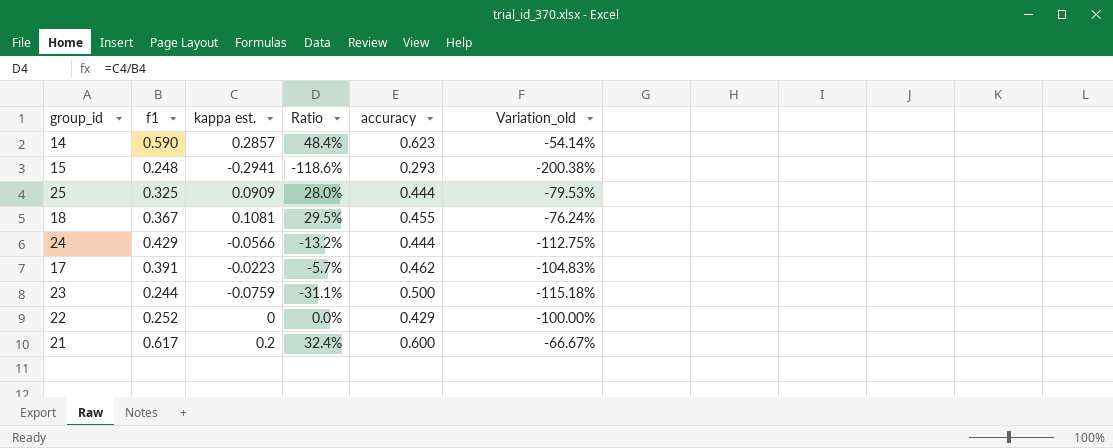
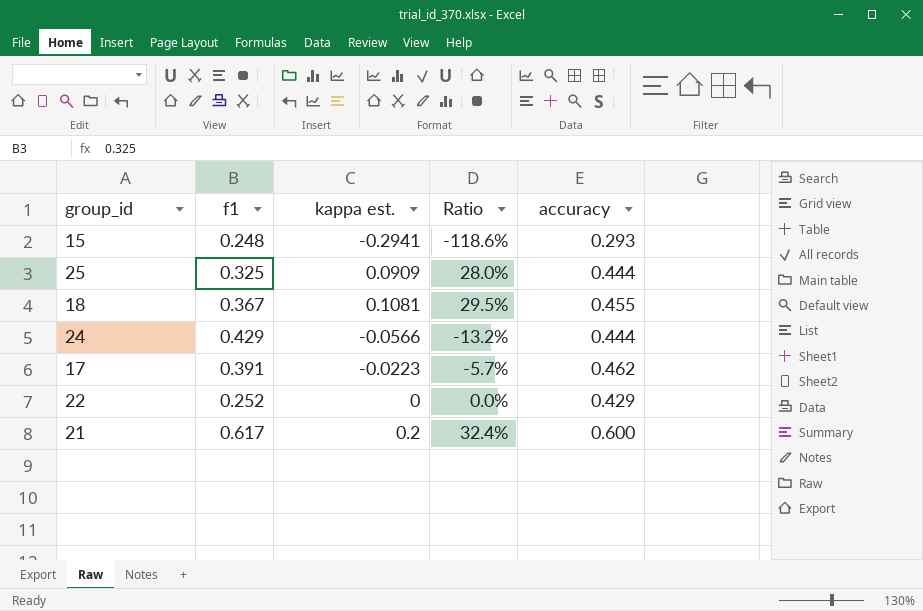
column Variation_old | formula: ([kappa est.] - [accuracy]) / [accuracy] -> none
row 14: 0.590 | 0.2857 | 48.4% | 0.623 | -54.14% -> none
row 23: 0.244 | -0.0759 | -31.1% | 0.500 | -115.18% -> none

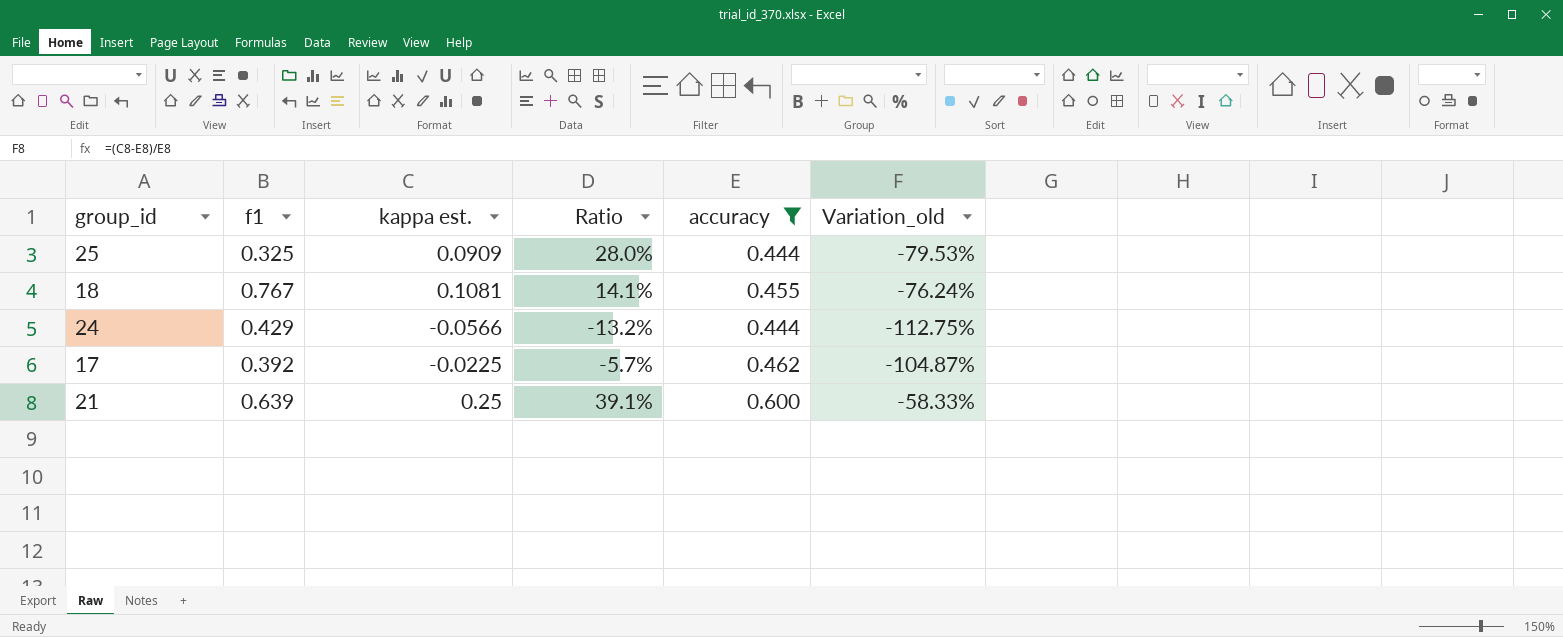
filter: none -> accuracy >= 0.444
column Variation_old | formula: none -> ([kappa est.] - [accuracy]) / [accuracy]
18 | f1: 0.367 -> 0.767
18 | Ratio: 29.5% -> 14.1%
17 | f1: 0.391 -> 0.392
17 | kappa est.: -0.0223 -> -0.0225
21 | f1: 0.617 -> 0.639
21 | kappa est.: 0.2 -> 0.25
21 | Ratio: 32.4% -> 39.1%

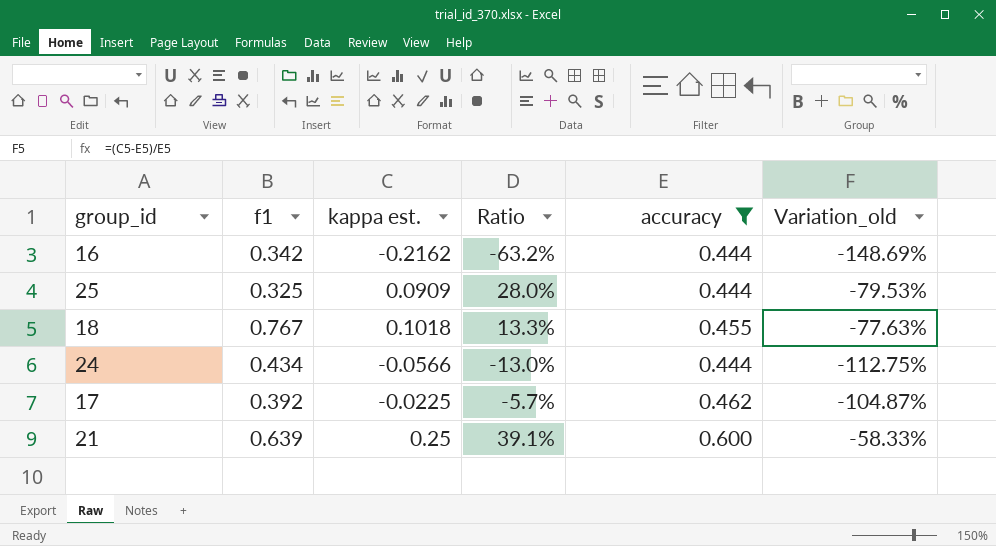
row 16: none -> 0.342 | -0.2162 | -63.2% | 0.444 | -148.69%
18 | kappa est.: 0.1081 -> 0.1018
18 | Ratio: 14.1% -> 13.3%
18 | Variation_old: -76.24% -> -77.63%
24 | f1: 0.429 -> 0.434
24 | Ratio: -13.2% -> -13.0%

